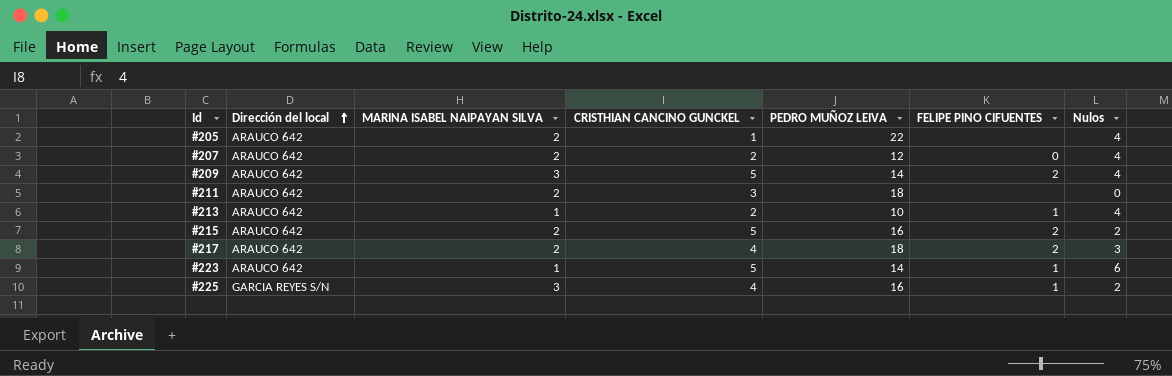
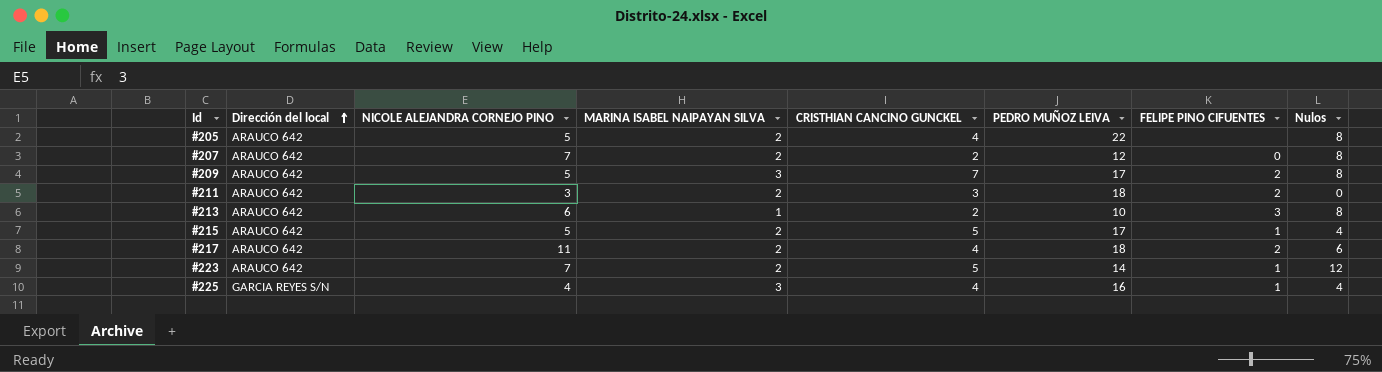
column NICOLE ALEJANDRA CORNEJO PINO | position: none -> 3
#205 | CRISTHIAN CANCINO GUNCKEL: 1 -> 4
#205 | Nulos: 4 -> 8
#207 | Nulos: 4 -> 8
#209 | CRISTHIAN CANCINO GUNCKEL: 5 -> 7
#209 | PEDRO MUÑOZ LEIVA: 14 -> 17
#209 | Nulos: 4 -> 8
#211 | FELIPE PINO CIFUENTES: none -> 2
#213 | FELIPE PINO CIFUENTES: 1 -> 3
#213 | Nulos: 4 -> 8
#215 | PEDRO MUÑOZ LEIVA: 16 -> 17
#215 | FELIPE PINO CIFUENTES: 2 -> 1
#215 | Nulos: 2 -> 4
#217 | Nulos: 3 -> 6
#223 | MARINA ISABEL NAIPAYAN SILVA: 1 -> 2
#223 | Nulos: 6 -> 12
#225 | Nulos: 2 -> 4

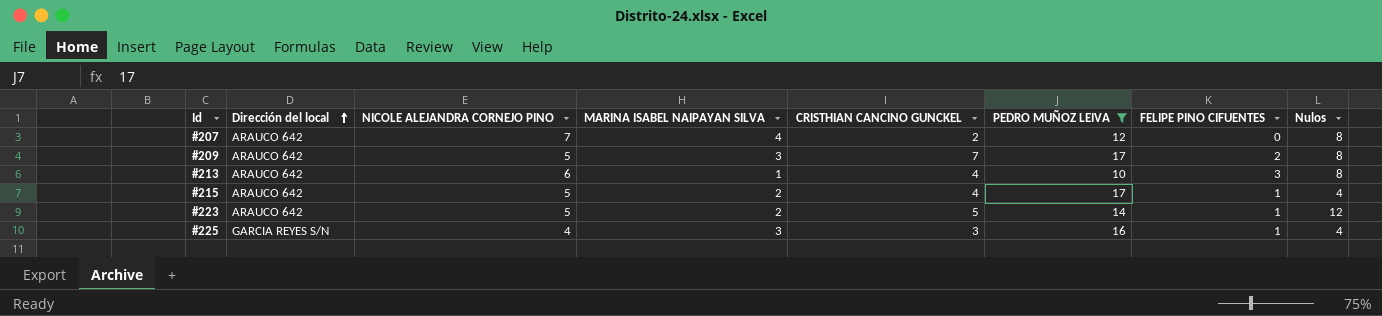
filter: none -> PEDRO MUÑOZ LEIVA <= 17
#207 | MARINA ISABEL NAIPAYAN SILVA: 2 -> 4
#213 | CRISTHIAN CANCINO GUNCKEL: 2 -> 4
#215 | CRISTHIAN CANCINO GUNCKEL: 5 -> 4
#223 | NICOLE ALEJANDRA CORNEJO PINO: 7 -> 5
#225 | CRISTHIAN CANCINO GUNCKEL: 4 -> 3

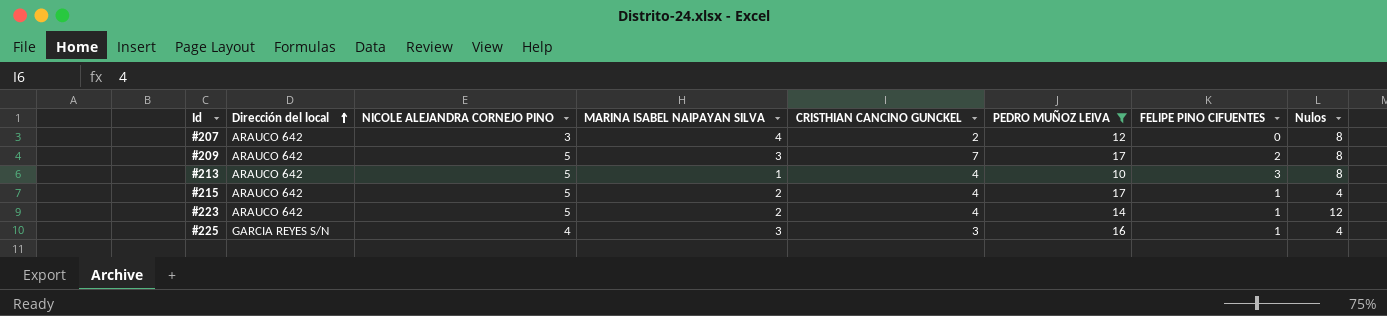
#207 | NICOLE ALEJANDRA CORNEJO PINO: 7 -> 3
#213 | NICOLE ALEJANDRA CORNEJO PINO: 6 -> 5
#223 | CRISTHIAN CANCINO GUNCKEL: 5 -> 4

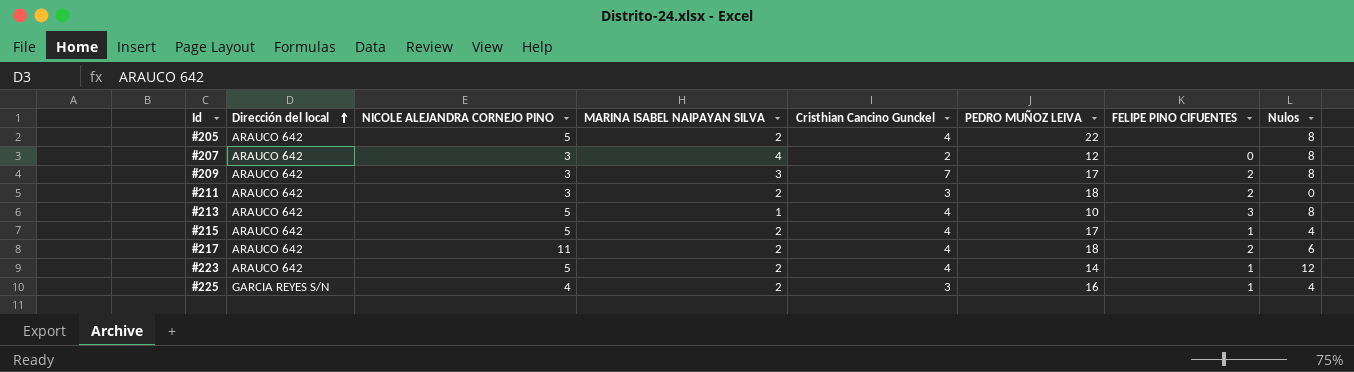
filter: PEDRO MUÑOZ LEIVA <= 17 -> none
column name: CRISTHIAN CANCINO GUNCKEL -> Cristhian Cancino Gunckel
#209 | NICOLE ALEJANDRA CORNEJO PINO: 5 -> 3
#225 | MARINA ISABEL NAIPAYAN SILVA: 3 -> 2

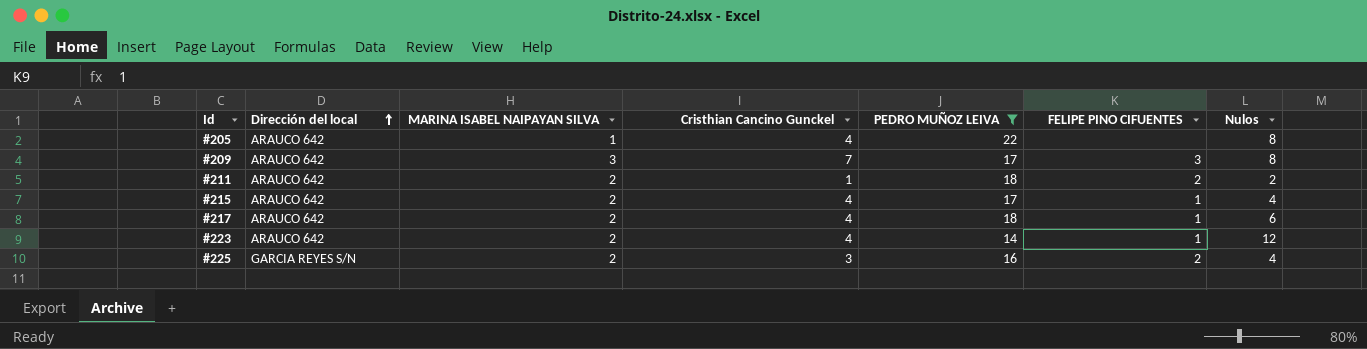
filter: none -> PEDRO MUÑOZ LEIVA >= 14
column NICOLE ALEJANDRA CORNEJO PINO | position: 3 -> none
#205 | MARINA ISABEL NAIPAYAN SILVA: 2 -> 1
#209 | FELIPE PINO CIFUENTES: 2 -> 3
#211 | Cristhian Cancino Gunckel: 3 -> 1
#211 | Nulos: 0 -> 2
#217 | FELIPE PINO CIFUENTES: 2 -> 1
#225 | FELIPE PINO CIFUENTES: 1 -> 2

